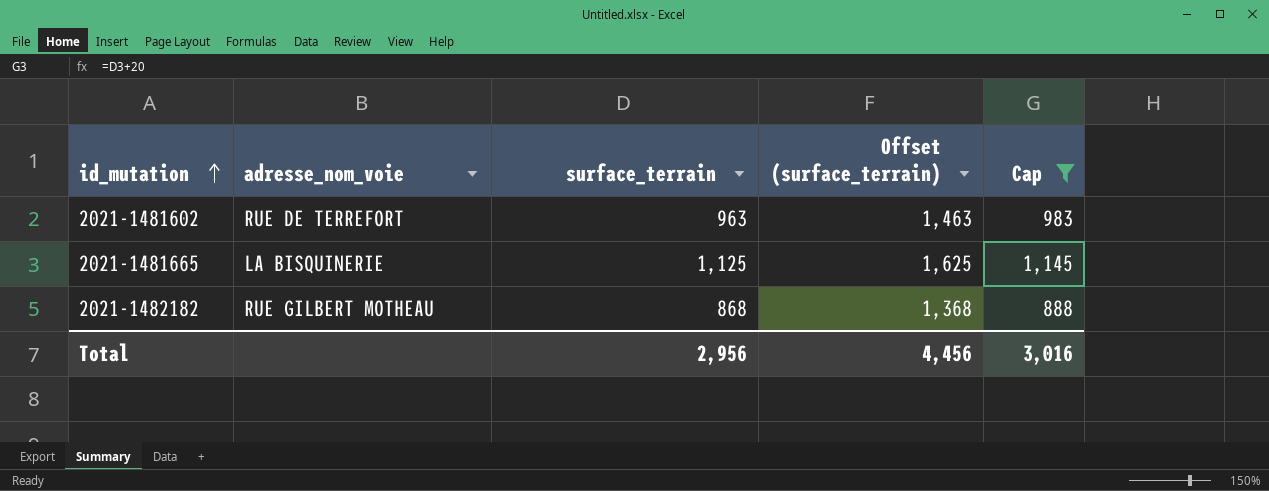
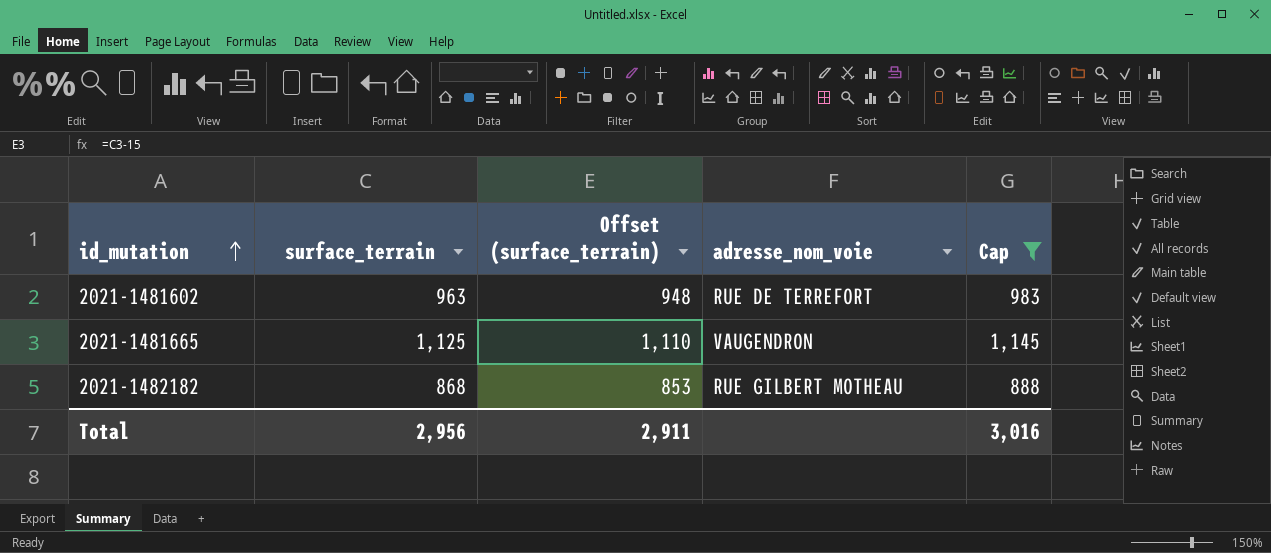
column Offset (surface_terrain) | formula: [surface_terrain] + 500 -> [surface_terrain] - 15
column adresse_nom_voie | position: 2 -> 4
2021-1481665 | adresse_nom_voie: LA BISQUINERIE -> VAUGENDRON
Total | Offset (surface_terrain): 4,456 -> 2,911

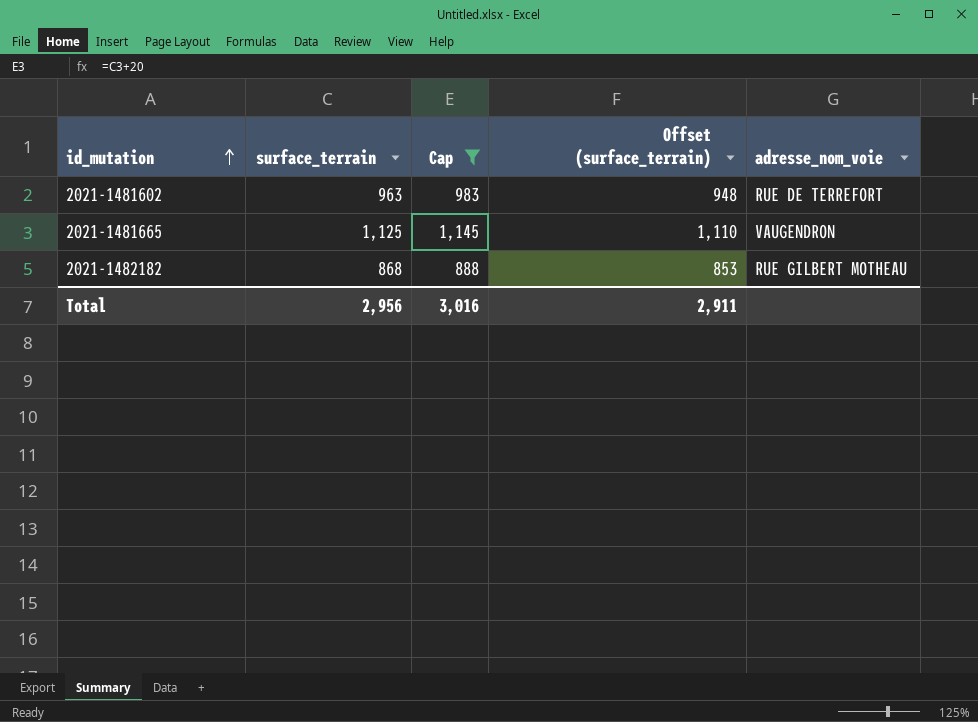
column Cap | position: 5 -> 3

